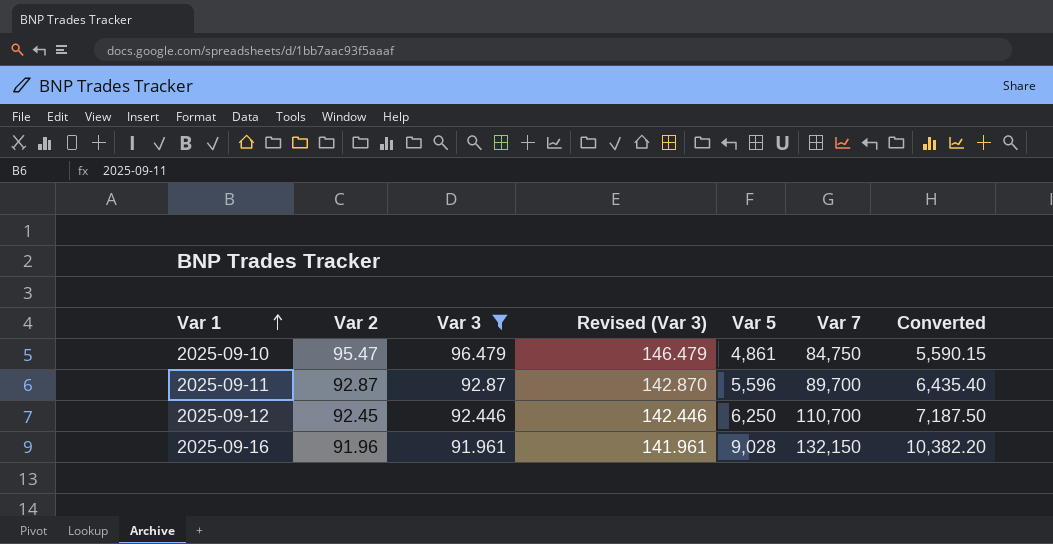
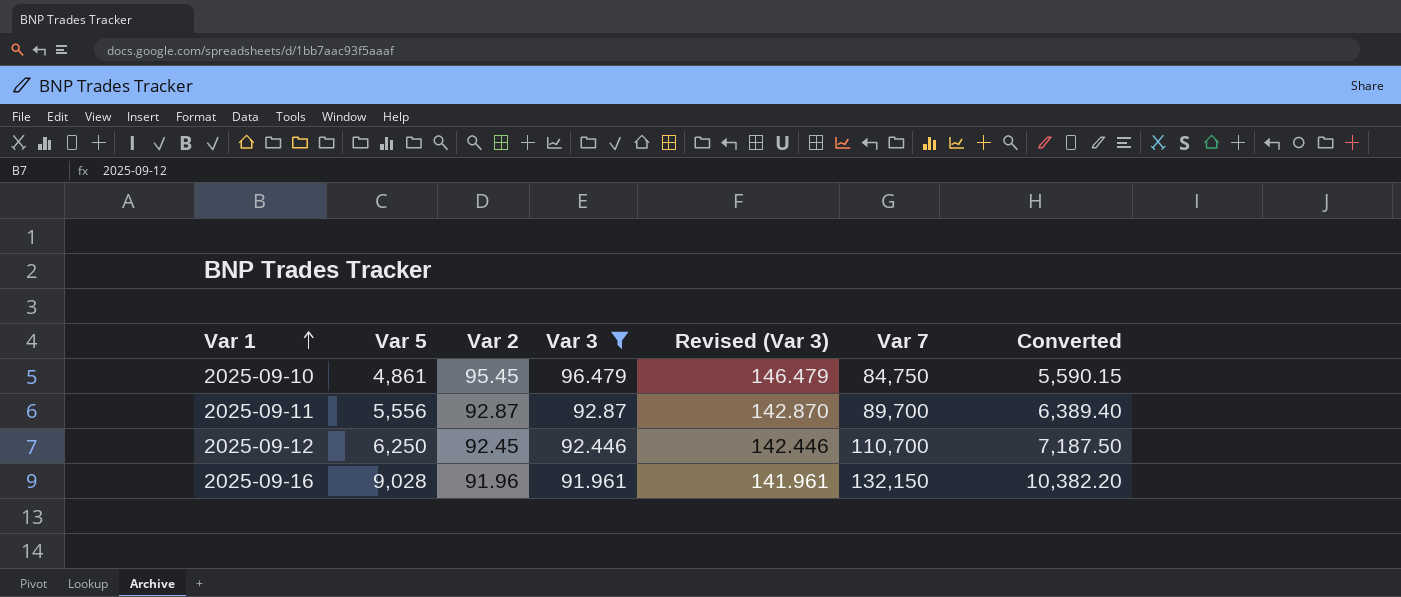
column Var 5 | position: 5 -> 2
2025-09-10 | Var 2: 95.47 -> 95.45
2025-09-11 | Var 5: 5,596 -> 5,556
2025-09-11 | Converted: 6,435.40 -> 6,389.40

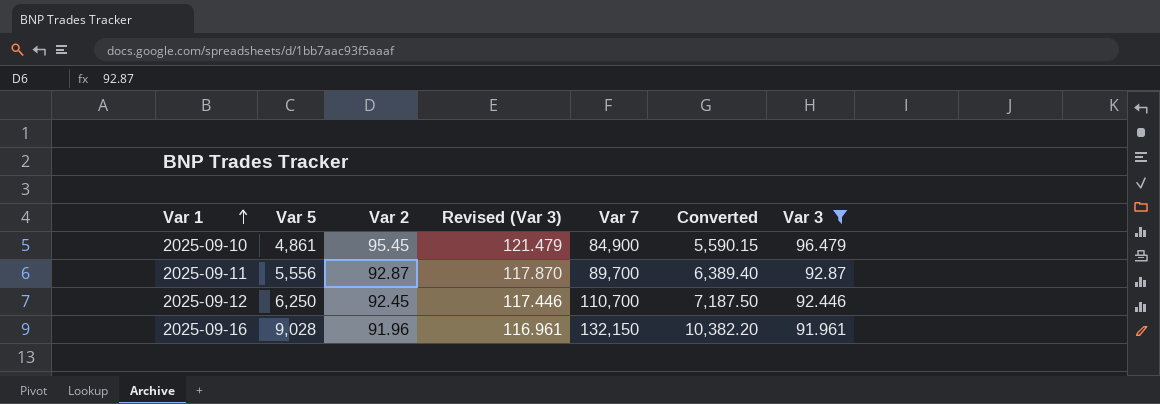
column Revised (Var 3) | formula: [Var 3] + 50 -> [Var 3] + 25
column Var 3 | position: 4 -> 7
2025-09-10 | Var 7: 84,750 -> 84,900

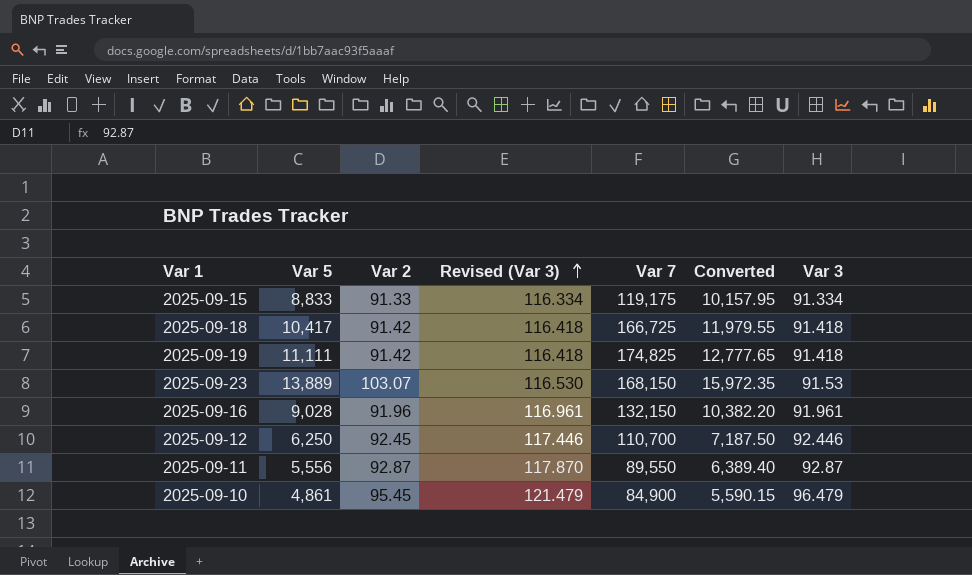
filter: Var 3 >= 91.961 -> none
row order: Var 1 ascending -> Revised (Var 3) ascending
2025-09-11 | Var 7: 89,700 -> 89,550

